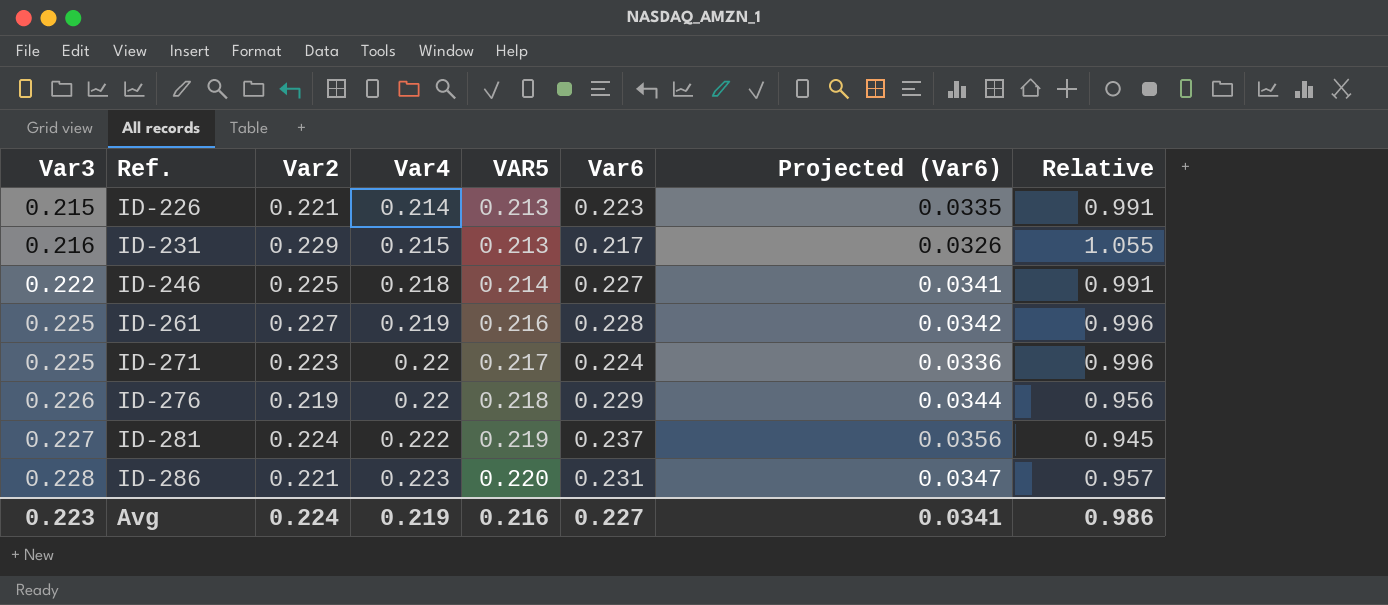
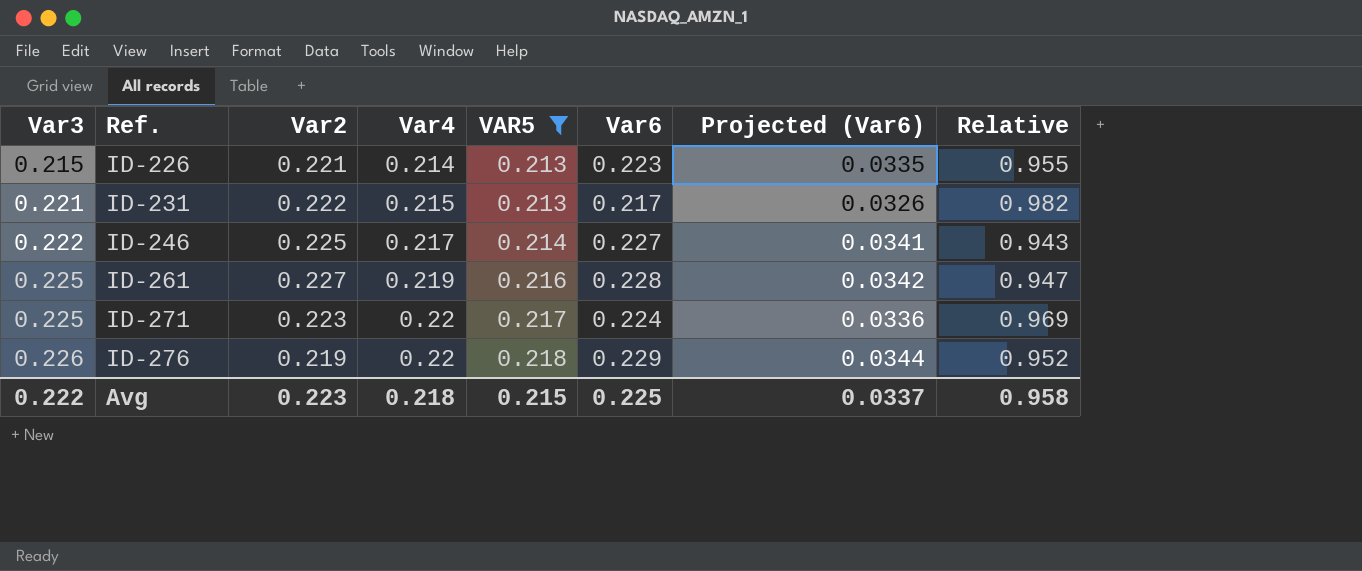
filter: none -> VAR5 <= 0.218
column Relative | formula: [Var2] / [Var6] -> [VAR5] / [Var6]
ID-231 | Var3: 0.216 -> 0.221
ID-231 | Var2: 0.229 -> 0.222
ID-246 | Var4: 0.218 -> 0.217
Avg | Var3: 0.223 -> 0.222
Avg | Var2: 0.224 -> 0.223
Avg | Var4: 0.219 -> 0.218
Avg | VAR5: 0.216 -> 0.215
Avg | Var6: 0.227 -> 0.225
Avg | Projected (Var6): 0.0341 -> 0.0337
Avg | Relative: 0.986 -> 0.958

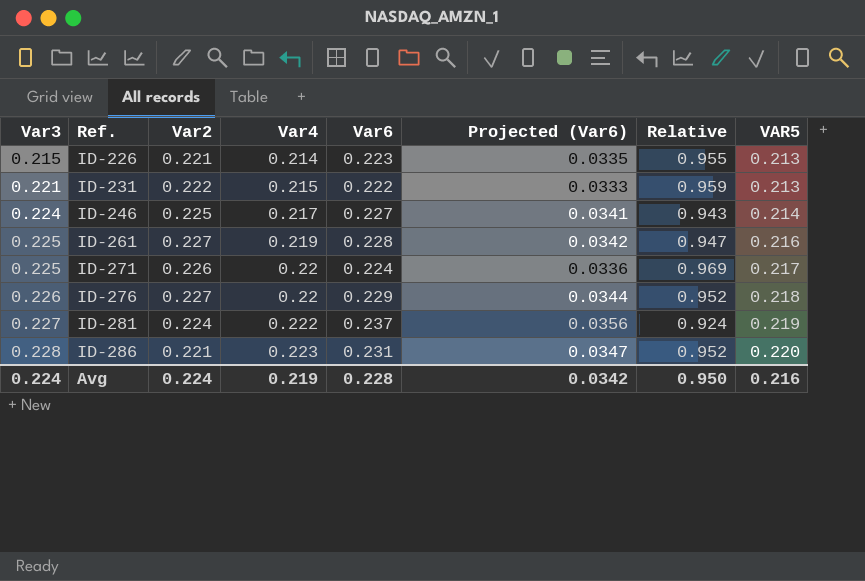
filter: VAR5 <= 0.218 -> none
column VAR5 | position: 5 -> 8
ID-231 | Var6: 0.217 -> 0.222
ID-231 | Projected (Var6): 0.0326 -> 0.0333
ID-231 | Relative: 0.982 -> 0.959
ID-246 | Var3: 0.222 -> 0.224
ID-271 | Var2: 0.223 -> 0.226
ID-276 | Var2: 0.219 -> 0.227
Avg | Var3: 0.222 -> 0.224
Avg | Var2: 0.223 -> 0.224
Avg | Var4: 0.218 -> 0.219
Avg | Var6: 0.225 -> 0.228
Avg | Projected (Var6): 0.0337 -> 0.0342
Avg | Relative: 0.958 -> 0.950
Avg | VAR5: 0.215 -> 0.216

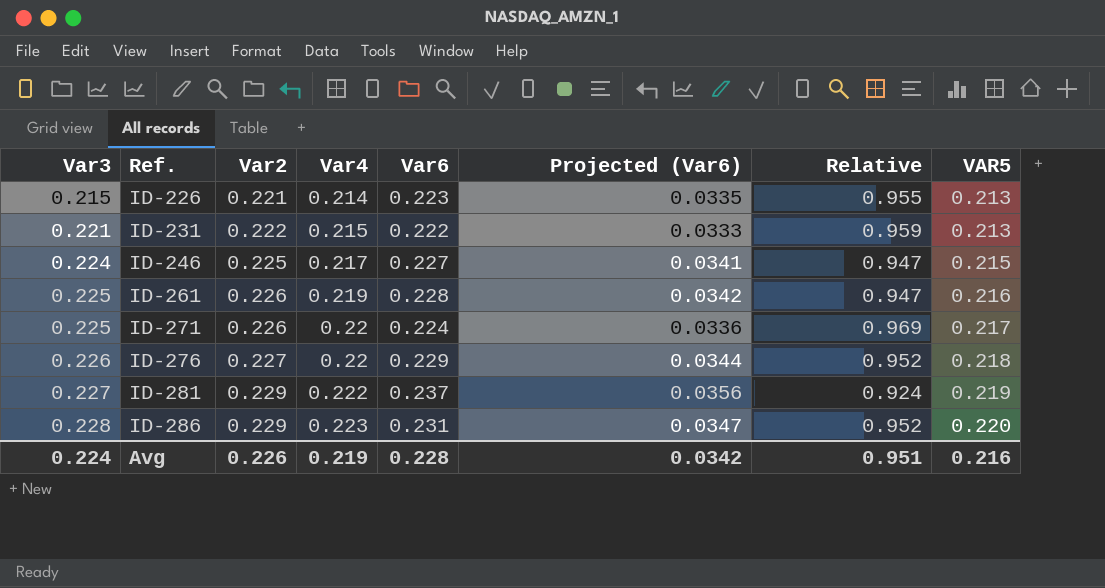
ID-246 | Relative: 0.943 -> 0.947
ID-246 | VAR5: 0.214 -> 0.215
ID-261 | Var2: 0.227 -> 0.226
ID-281 | Var2: 0.224 -> 0.229
ID-286 | Var2: 0.221 -> 0.229
Avg | Var2: 0.224 -> 0.226
Avg | Relative: 0.950 -> 0.951

